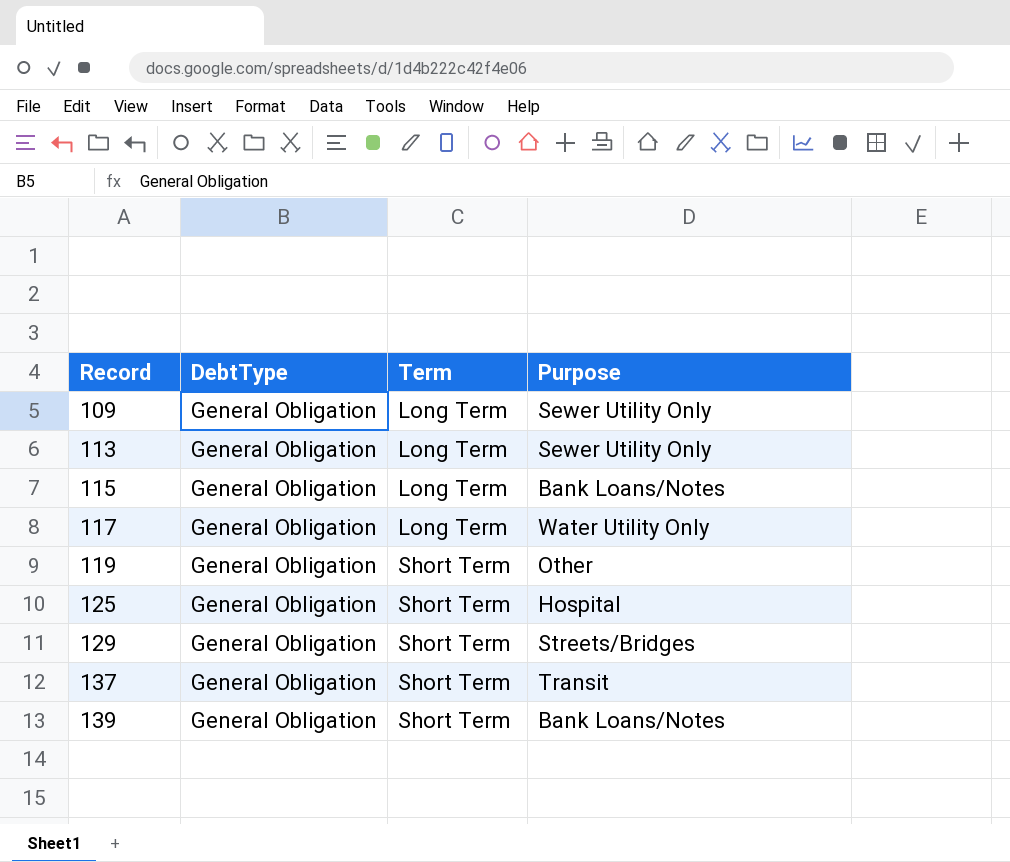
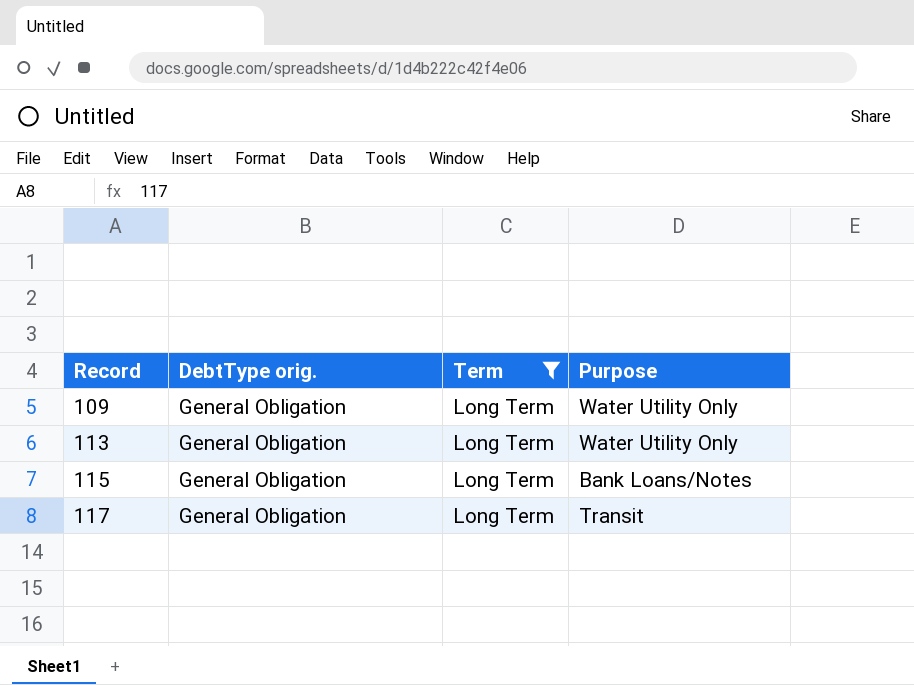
filter: none -> Term = Long Term
column name: DebtType -> DebtType orig.
109 | Purpose: Sewer Utility Only -> Water Utility Only
113 | Purpose: Sewer Utility Only -> Water Utility Only
117 | Purpose: Water Utility Only -> Transit

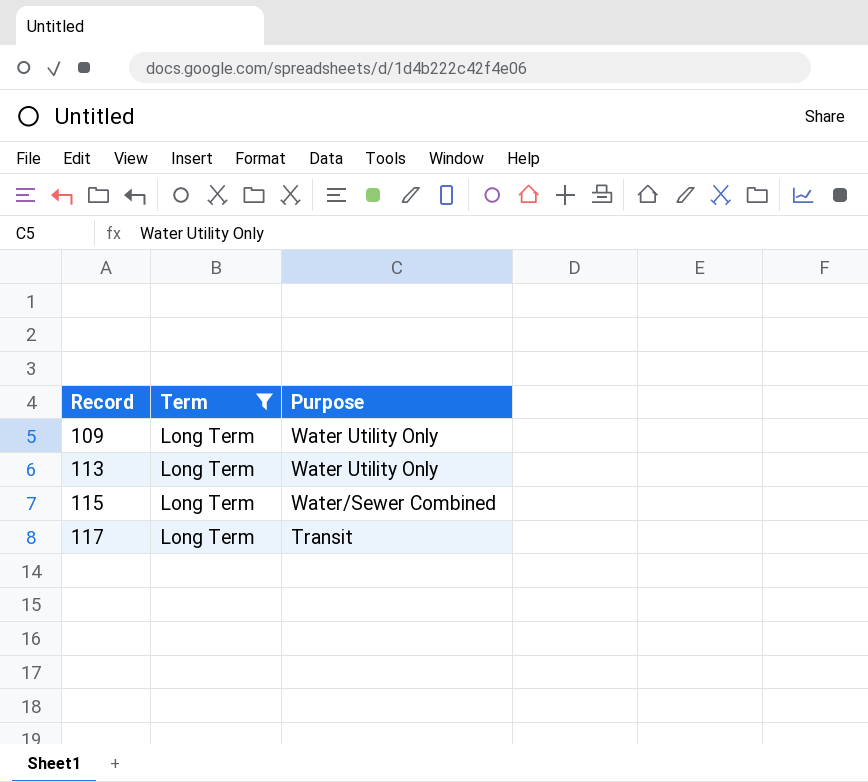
column DebtType orig. | position: 2 -> none
115 | Purpose: Bank Loans/Notes -> Water/Sewer Combined

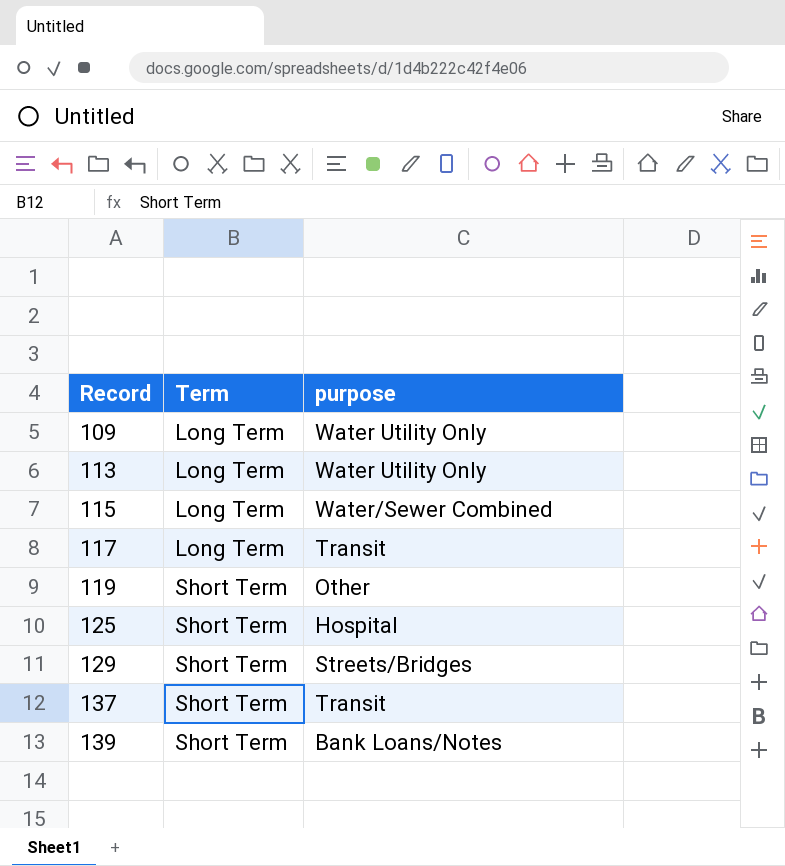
filter: Term = Long Term -> none
column name: Purpose -> purpose

